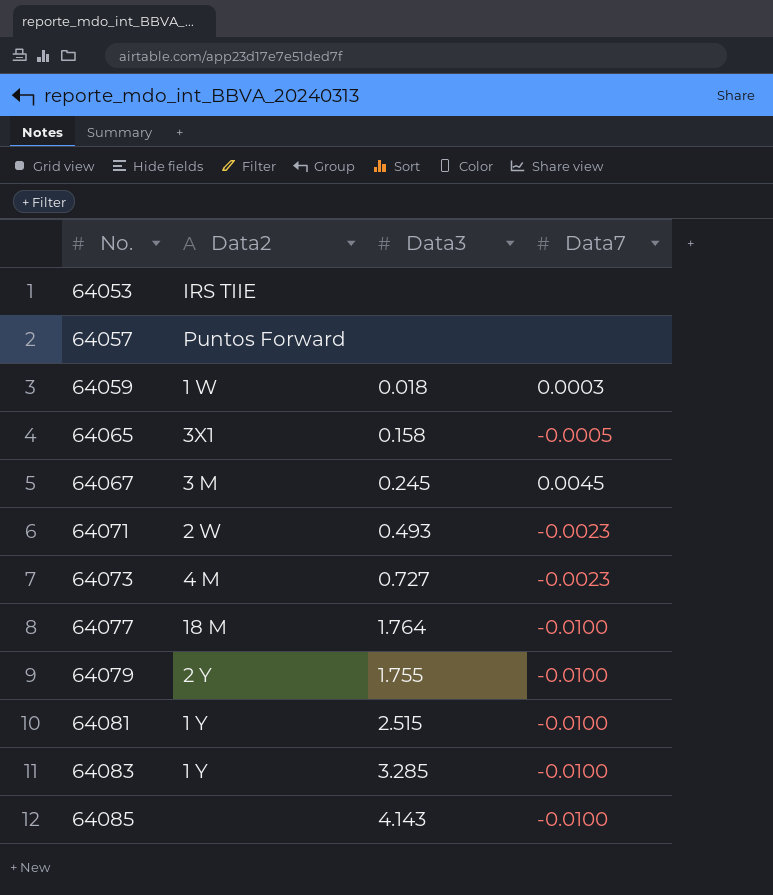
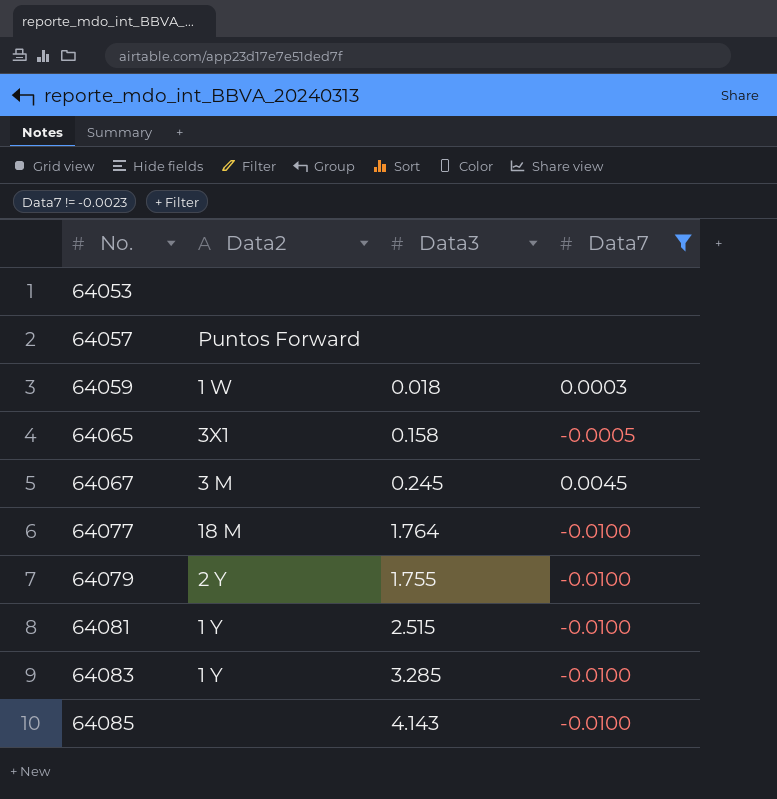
filter: none -> Data7 != -0.0023
64053 | Data2: IRS TIIE -> none

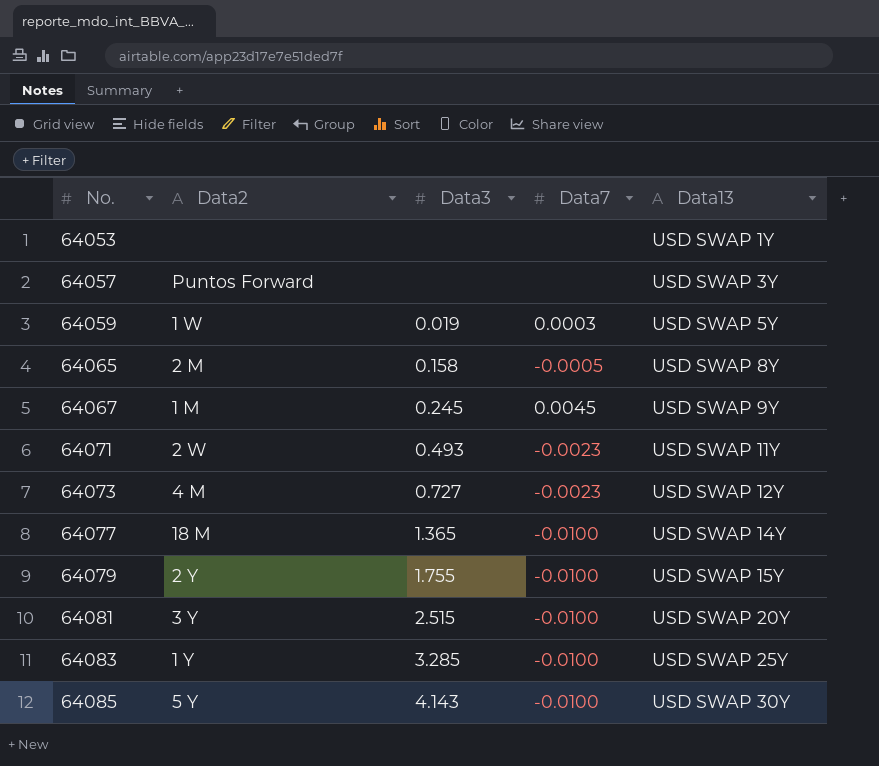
filter: Data7 != -0.0023 -> none
column Data13 | position: none -> 5
64059 | Data3: 0.018 -> 0.019
64065 | Data2: 3X1 -> 2 M
64067 | Data2: 3 M -> 1 M
64077 | Data3: 1.764 -> 1.365
64081 | Data2: 1 Y -> 3 Y
64085 | Data2: none -> 5 Y

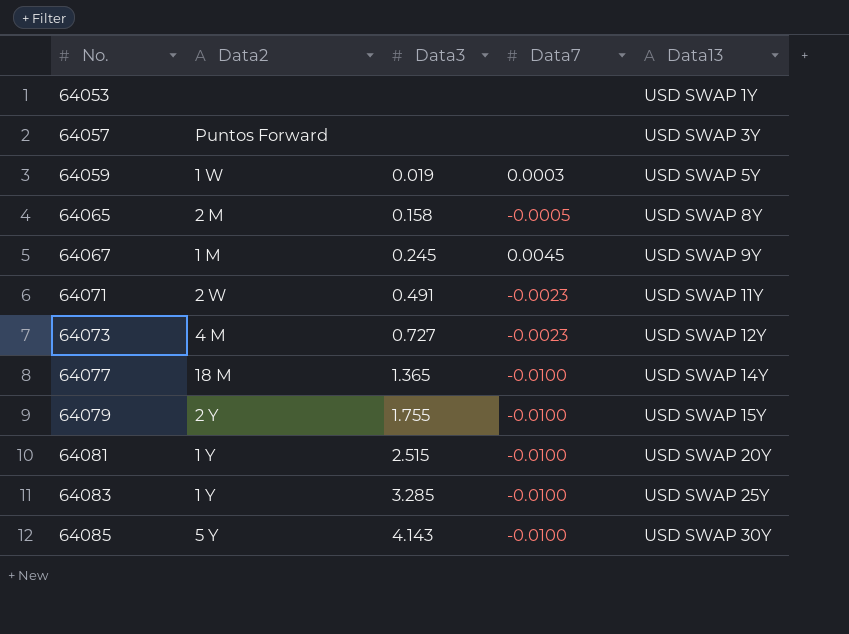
64071 | Data3: 0.493 -> 0.491
64081 | Data2: 3 Y -> 1 Y

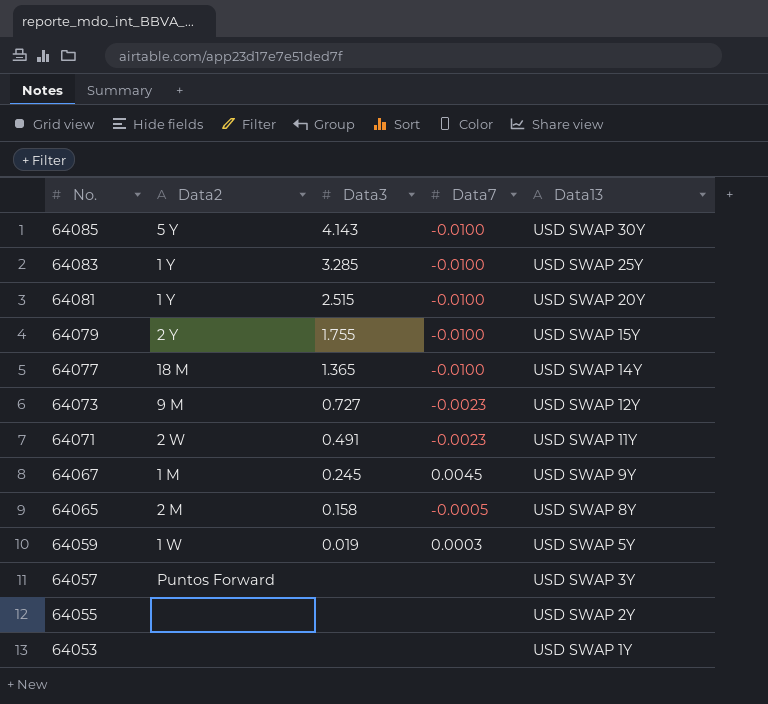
row order: No. ascending -> No. descending
64073 | Data2: 4 M -> 9 M
row 64055: none -> none | none | none | USD SWAP 2Y

